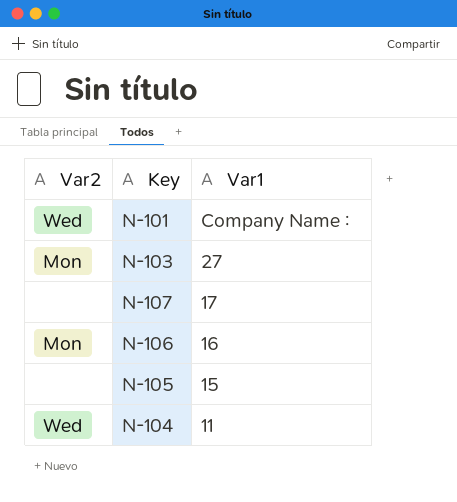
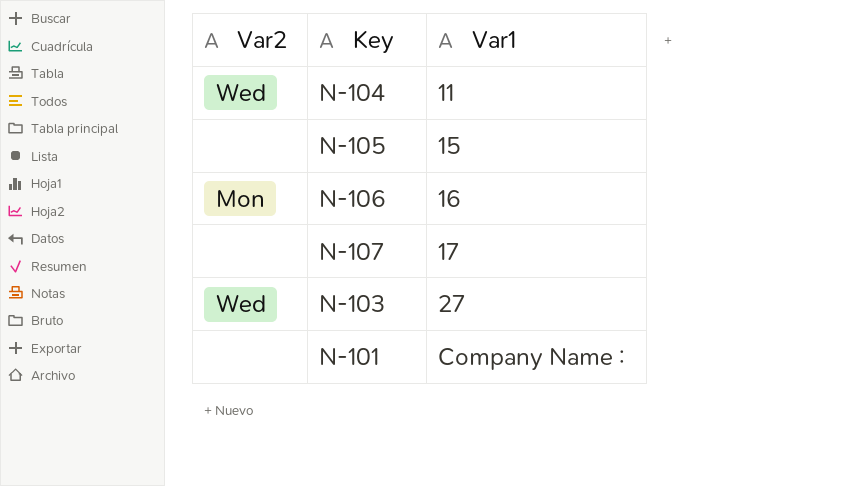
row order: Var1 descending -> Var1 ascending
N-103 | Var2: Mon -> Wed
N-101 | Var2: Wed -> none

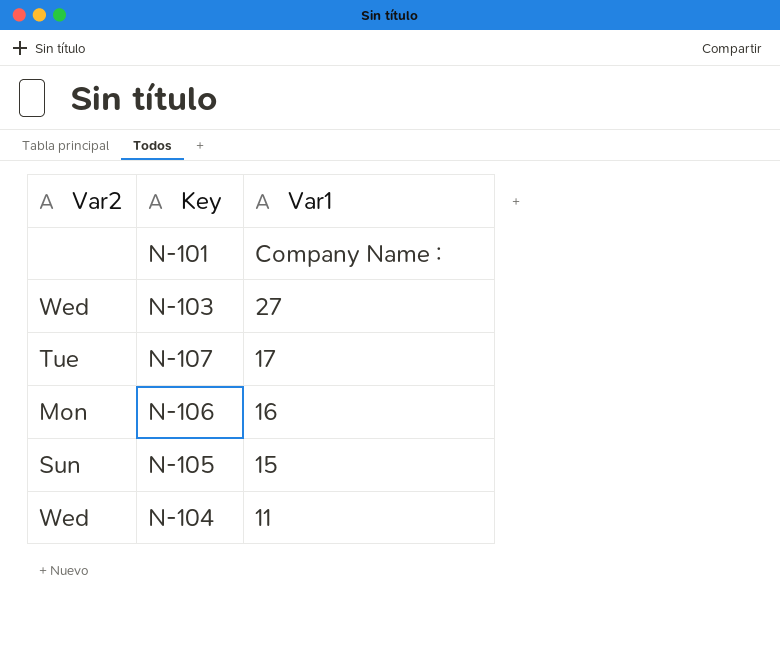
row order: Var1 ascending -> Var1 descending
N-107 | Var2: none -> Tue
N-105 | Var2: none -> Sun

